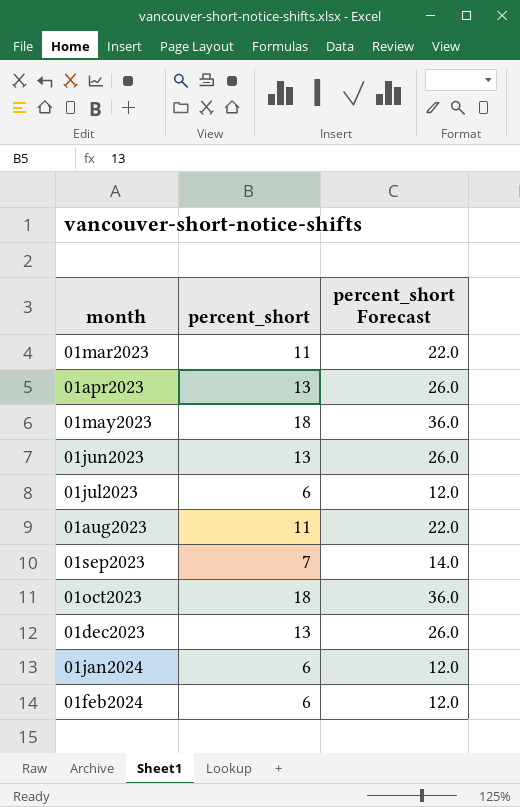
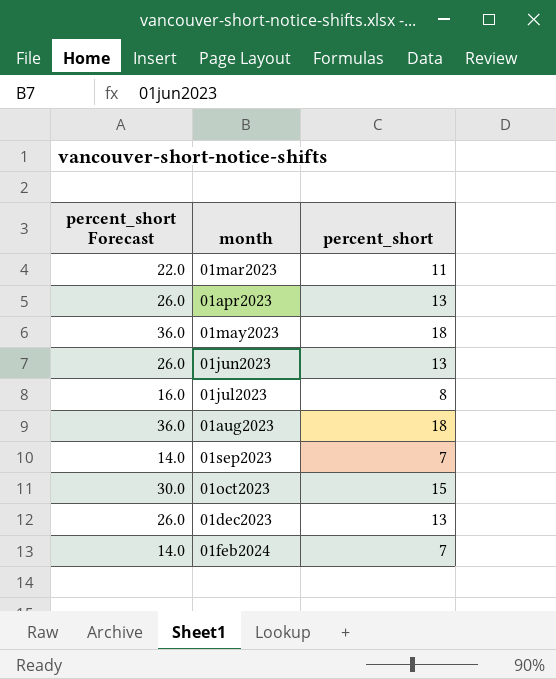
column percent_short Forecast | position: 3 -> 1
row 01jan2024: 6 | 12.0 -> none
01jul2023 | percent_short Forecast: 12.0 -> 16.0
01jul2023 | percent_short: 6 -> 8
01aug2023 | percent_short Forecast: 22.0 -> 36.0
01aug2023 | percent_short: 11 -> 18
01oct2023 | percent_short Forecast: 36.0 -> 30.0
01oct2023 | percent_short: 18 -> 15
01feb2024 | percent_short Forecast: 12.0 -> 14.0
01feb2024 | percent_short: 6 -> 7

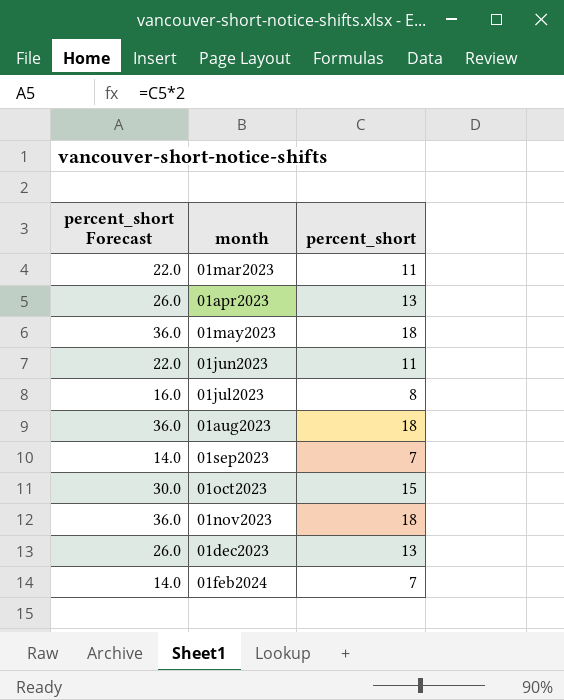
01jun2023 | percent_short Forecast: 26.0 -> 22.0
01jun2023 | percent_short: 13 -> 11
row 01nov2023: none -> 36.0 | 18

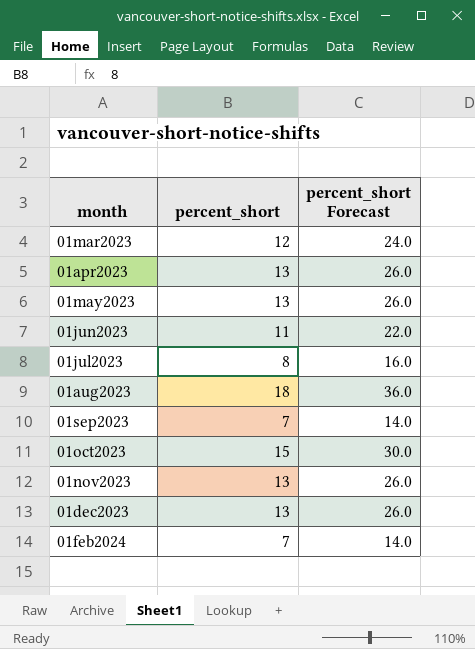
column percent_short Forecast | position: 1 -> 3
01mar2023 | percent_short: 11 -> 12
01mar2023 | percent_short Forecast: 22.0 -> 24.0
01may2023 | percent_short: 18 -> 13
01may2023 | percent_short Forecast: 36.0 -> 26.0
01nov2023 | percent_short: 18 -> 13
01nov2023 | percent_short Forecast: 36.0 -> 26.0

